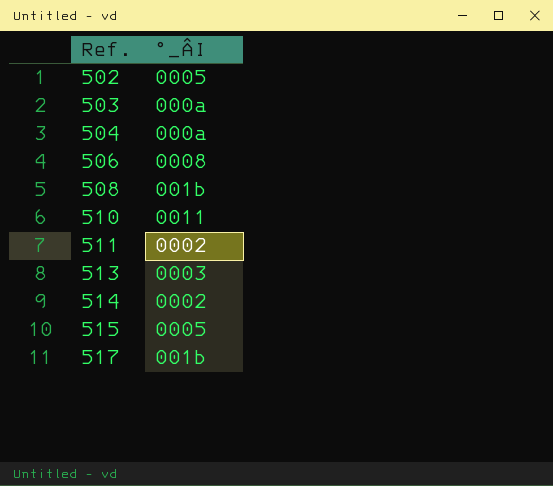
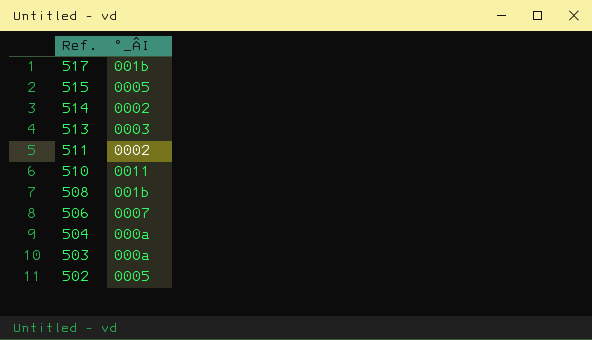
row order: Ref. ascending -> Ref. descending
506 | °_ÂI: 0008 -> 0007

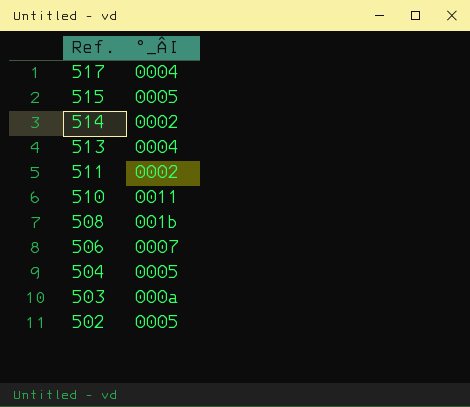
517 | °_ÂI: 001b -> 0004
513 | °_ÂI: 0003 -> 0004
504 | °_ÂI: 000a -> 0005

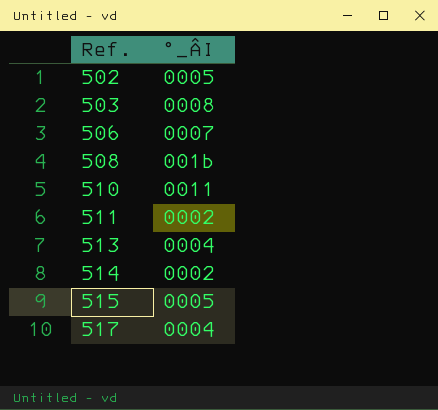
row order: Ref. descending -> Ref. ascending
row 504: 0005 -> none
503 | °_ÂI: 000a -> 0008

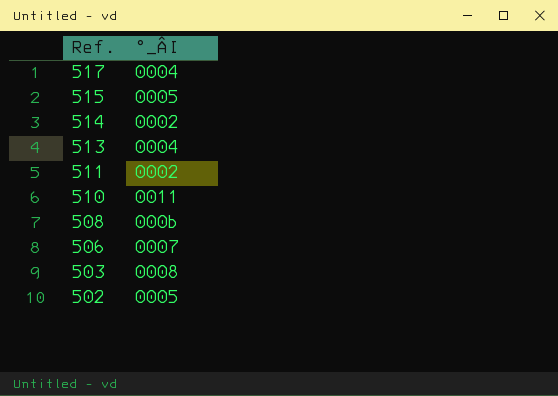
row order: Ref. ascending -> Ref. descending
508 | °_ÂI: 001b -> 000b

